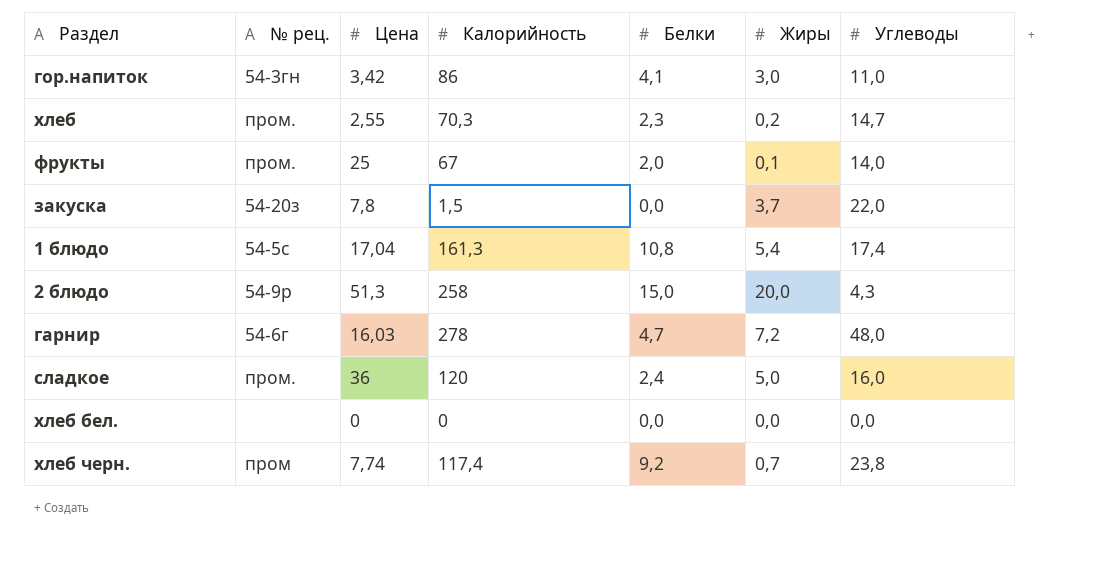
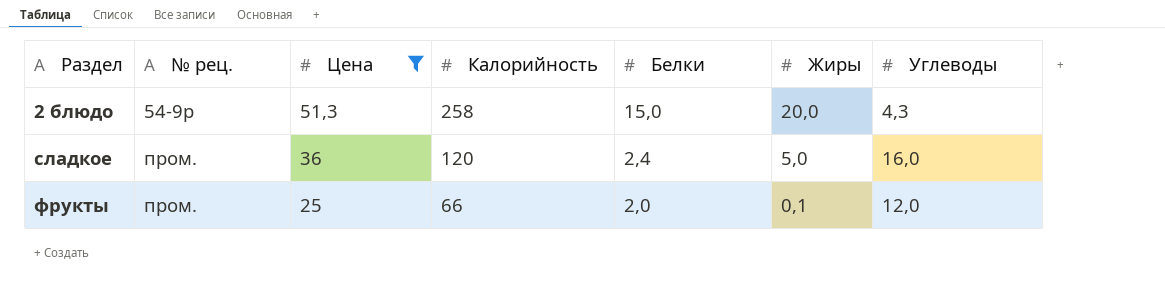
filter: none -> Цена >= 25
row order: none -> Раздел ascending
фрукты | Калорийность: 67 -> 66
фрукты | Углеводы: 14,0 -> 12,0

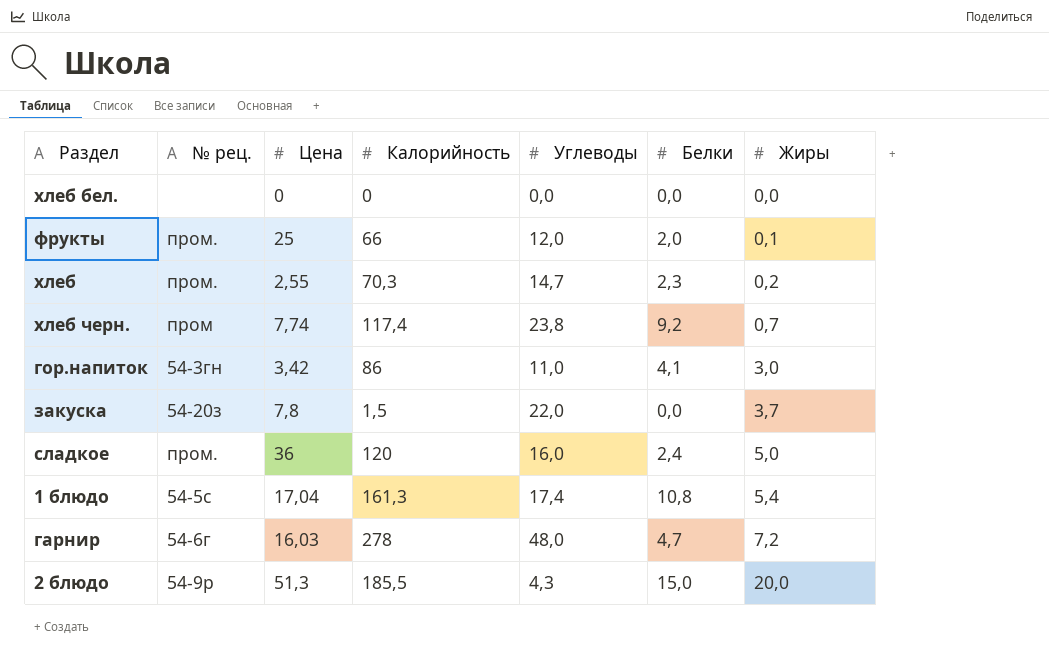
filter: Цена >= 25 -> none
row order: Раздел ascending -> Жиры ascending
column Углеводы | position: 7 -> 5
2 блюдо | Калорийность: 258 -> 185,5

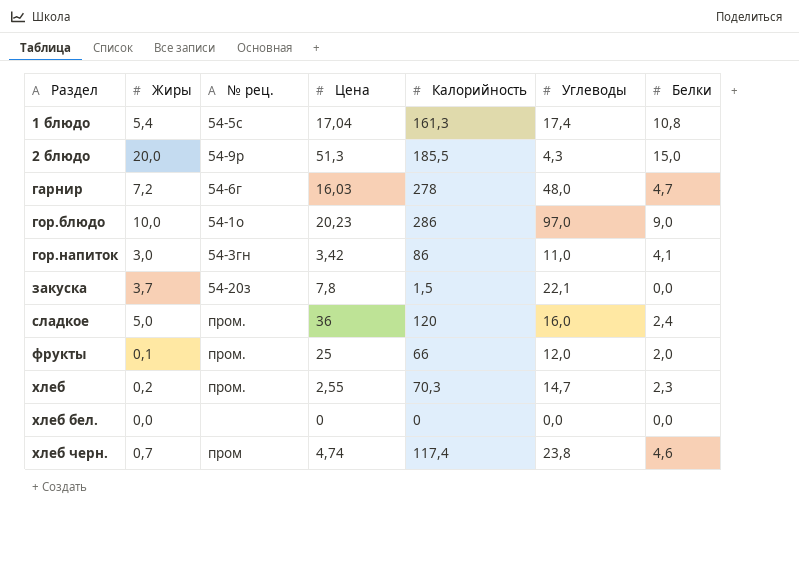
row order: Жиры ascending -> Раздел ascending
column Жиры | position: 7 -> 2
row гор.блюдо: none -> 10,0 | 54-1о | 20,23 | 286 | 97,0 | 9,0
закуска | Углеводы: 22,0 -> 22,1
хлеб черн. | Цена: 7,74 -> 4,74
хлеб черн. | Белки: 9,2 -> 4,6

